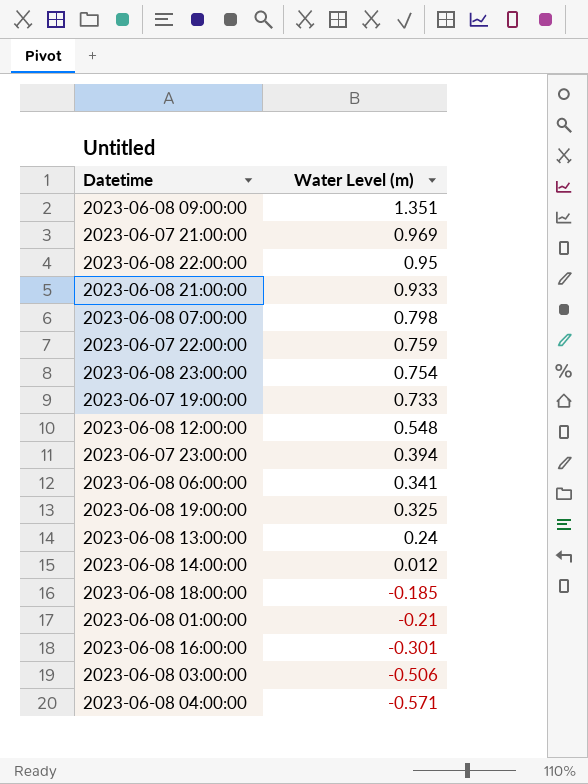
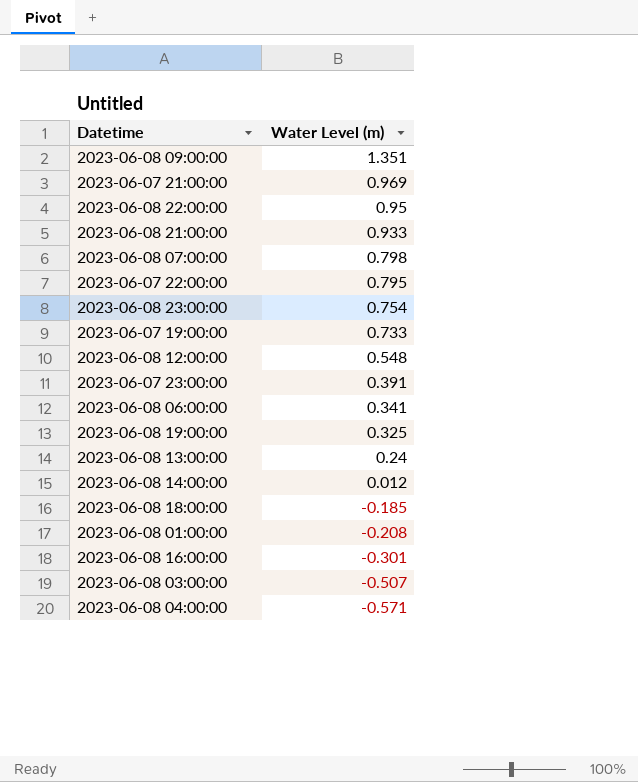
2023-06-07 22:00:00 | Water Level (m): 0.759 -> 0.795
2023-06-07 23:00:00 | Water Level (m): 0.394 -> 0.391
2023-06-08 01:00:00 | Water Level (m): -0.21 -> -0.208
2023-06-08 03:00:00 | Water Level (m): -0.506 -> -0.507

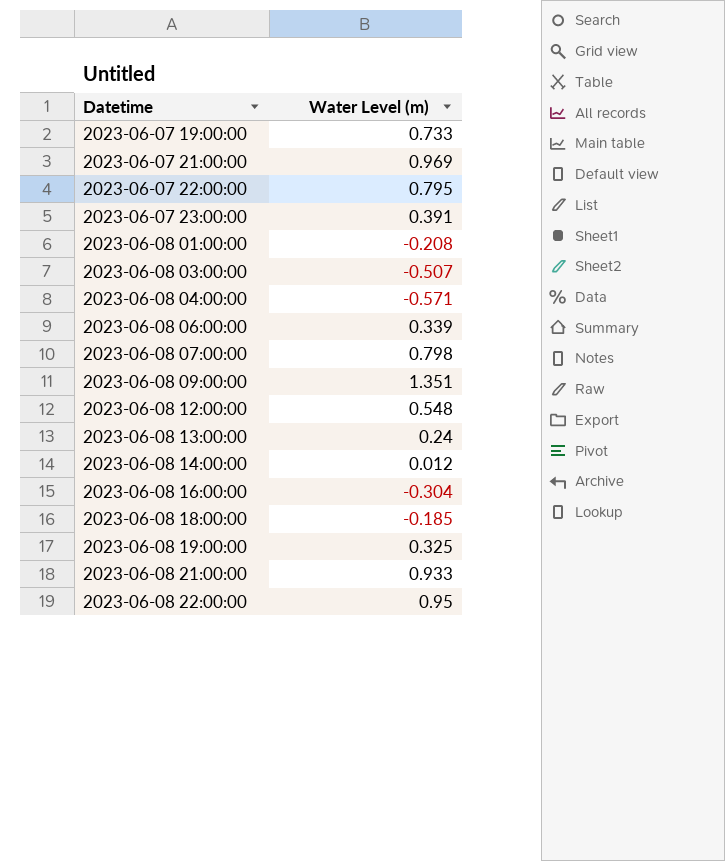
row order: Water Level (m) descending -> Datetime ascending
row 2023-06-08 23:00:00: 0.754 -> none
2023-06-08 06:00:00 | Water Level (m): 0.341 -> 0.339
2023-06-08 16:00:00 | Water Level (m): -0.301 -> -0.304

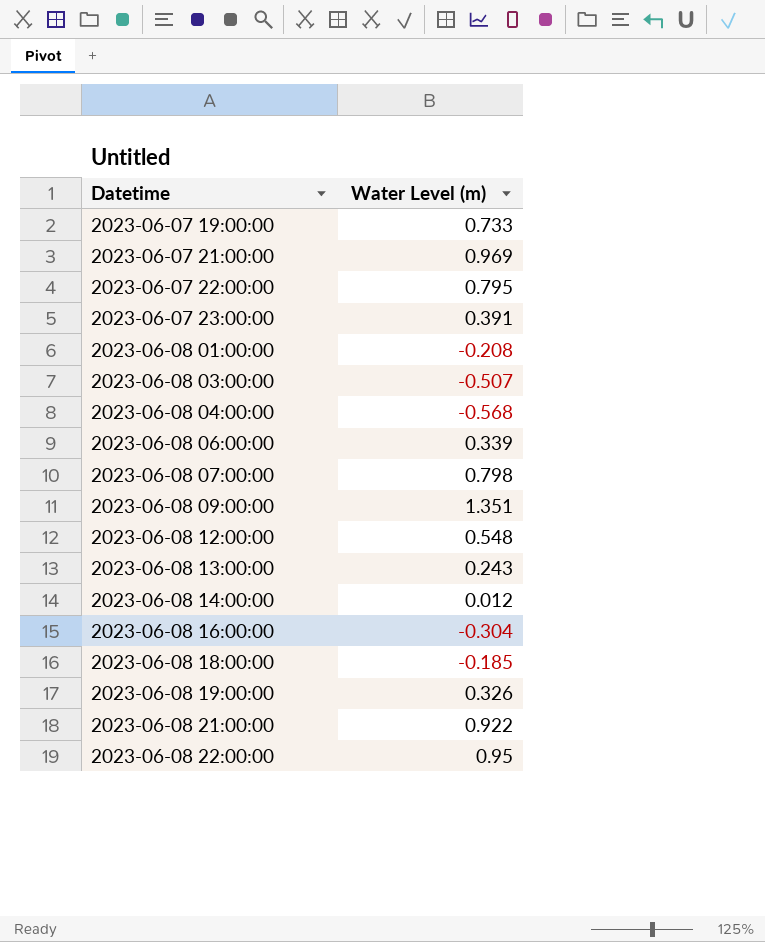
2023-06-08 04:00:00 | Water Level (m): -0.571 -> -0.568
2023-06-08 13:00:00 | Water Level (m): 0.24 -> 0.243
2023-06-08 19:00:00 | Water Level (m): 0.325 -> 0.326
2023-06-08 21:00:00 | Water Level (m): 0.933 -> 0.922

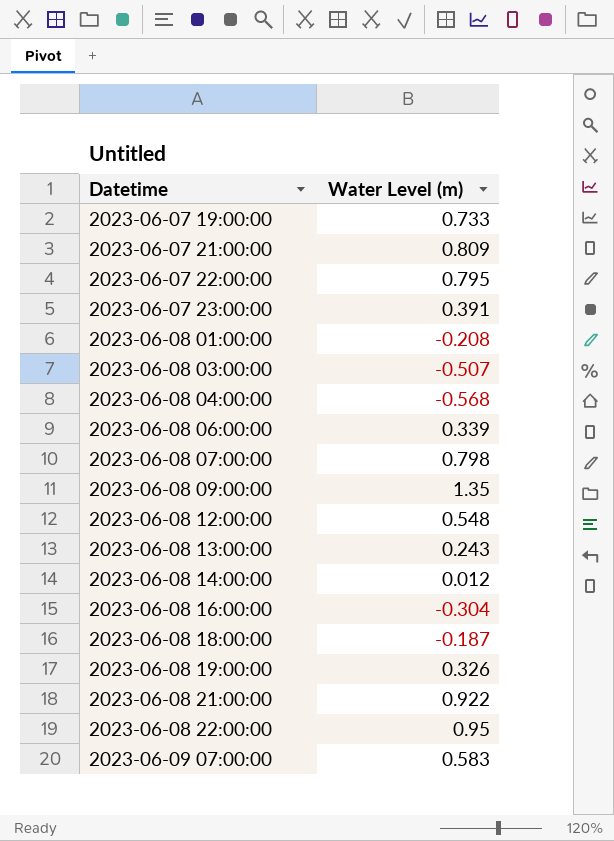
2023-06-07 21:00:00 | Water Level (m): 0.969 -> 0.809
2023-06-08 09:00:00 | Water Level (m): 1.351 -> 1.35
2023-06-08 18:00:00 | Water Level (m): -0.185 -> -0.187
row 2023-06-09 07:00:00: none -> 0.583

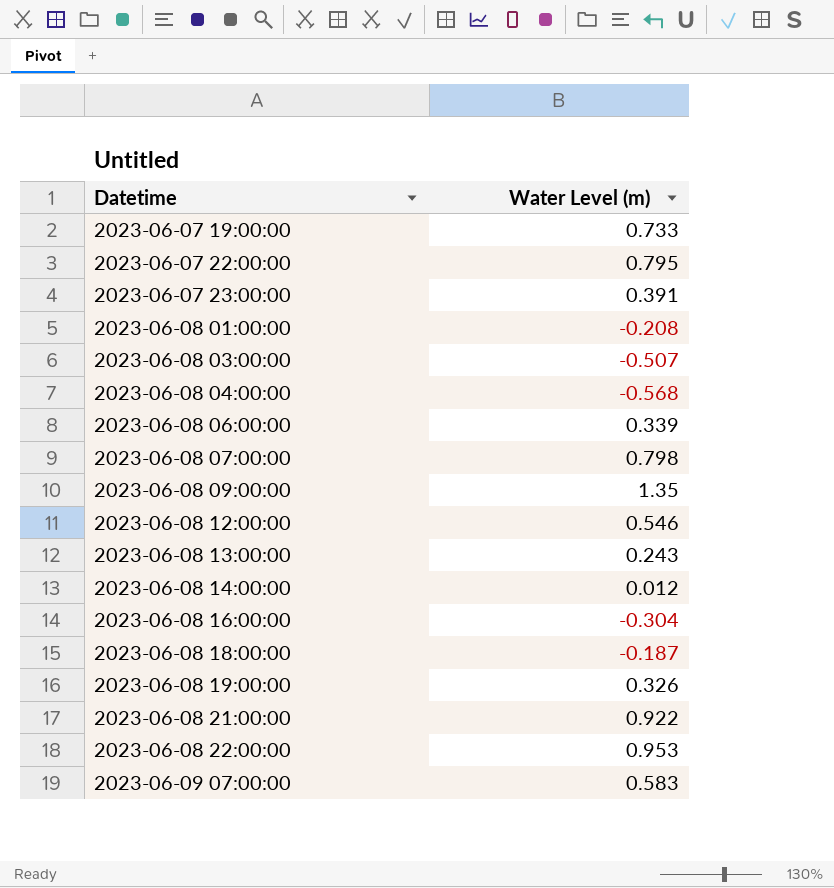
row 2023-06-07 21:00:00: 0.809 -> none
2023-06-08 12:00:00 | Water Level (m): 0.548 -> 0.546
2023-06-08 22:00:00 | Water Level (m): 0.95 -> 0.953

